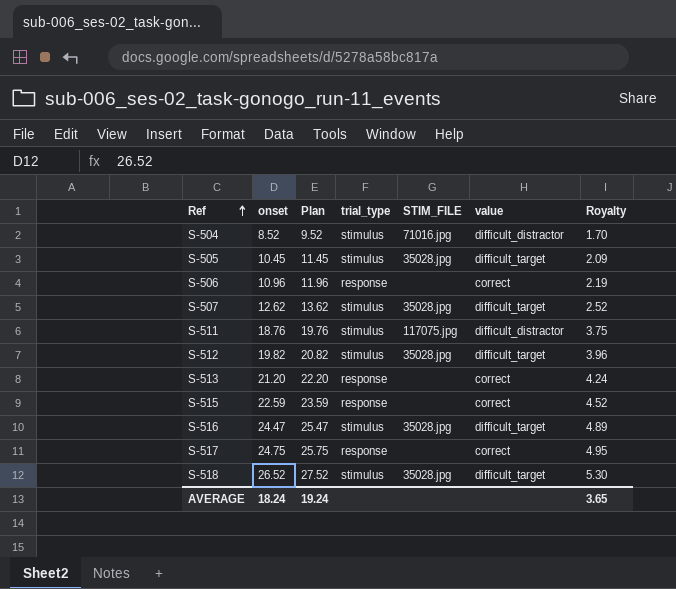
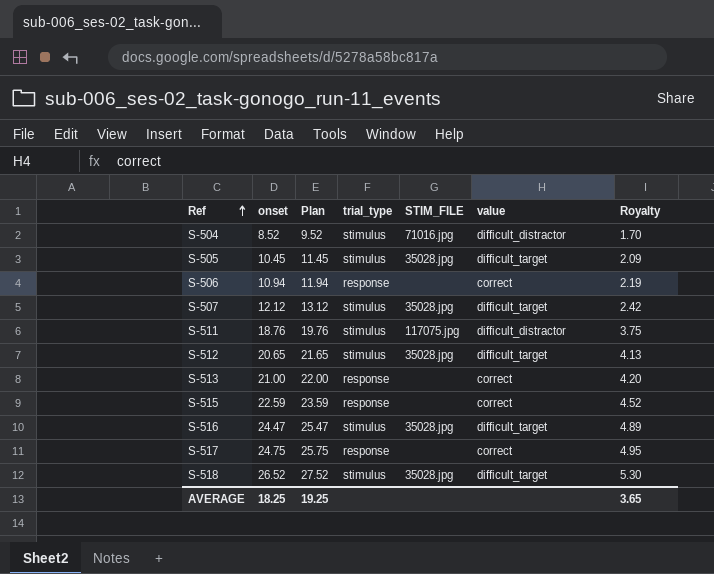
S-506 | onset: 10.96 -> 10.94
S-506 | Plan: 11.96 -> 11.94
S-507 | onset: 12.62 -> 12.12
S-507 | Plan: 13.62 -> 13.12
S-507 | Royalty: 2.52 -> 2.42
S-512 | onset: 19.82 -> 20.65
S-512 | Plan: 20.82 -> 21.65
S-512 | Royalty: 3.96 -> 4.13
S-513 | onset: 21.20 -> 21.00
S-513 | Plan: 22.20 -> 22.00
S-513 | Royalty: 4.24 -> 4.20
AVERAGE | onset: 18.24 -> 18.25
AVERAGE | Plan: 19.24 -> 19.25

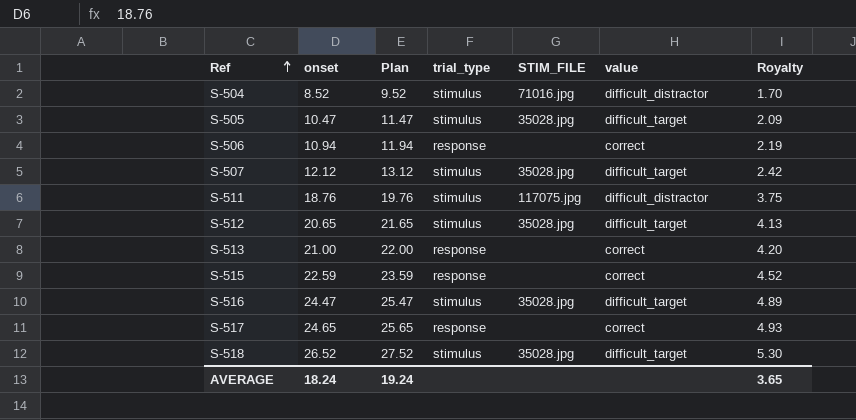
S-505 | onset: 10.45 -> 10.47
S-505 | Plan: 11.45 -> 11.47
S-517 | onset: 24.75 -> 24.65
S-517 | Plan: 25.75 -> 25.65
S-517 | Royalty: 4.95 -> 4.93
AVERAGE | onset: 18.25 -> 18.24
AVERAGE | Plan: 19.25 -> 19.24

